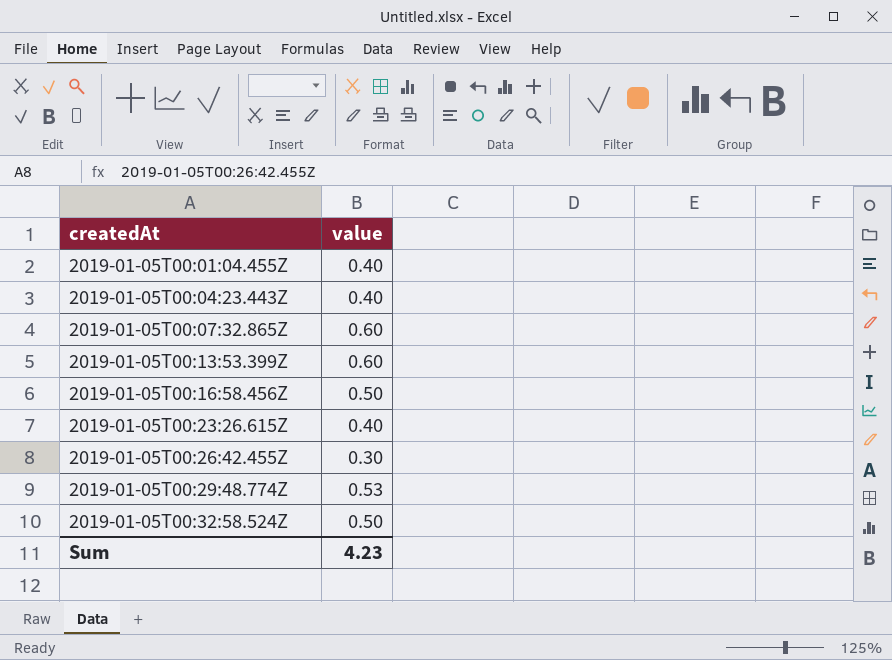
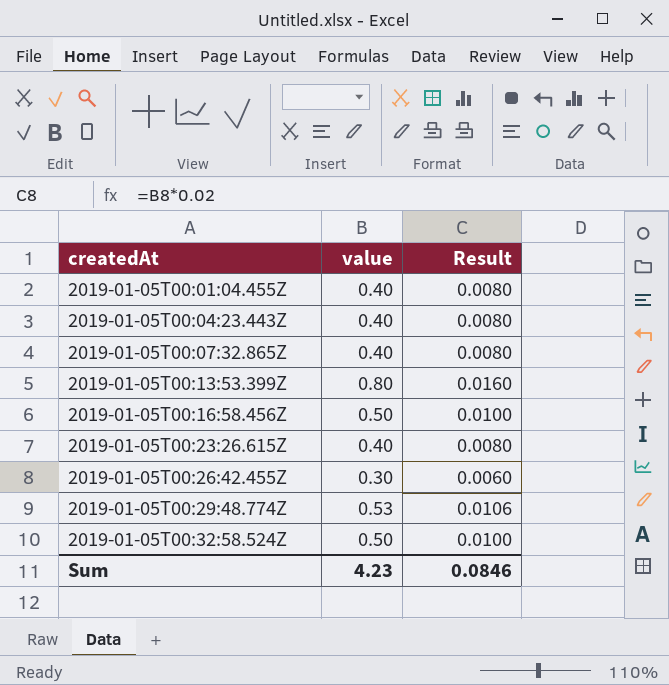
column Result | formula: none -> [value] * 0.02
2019-01-05T00:07:32.865Z | value: 0.60 -> 0.40
2019-01-05T00:13:53.399Z | value: 0.60 -> 0.80

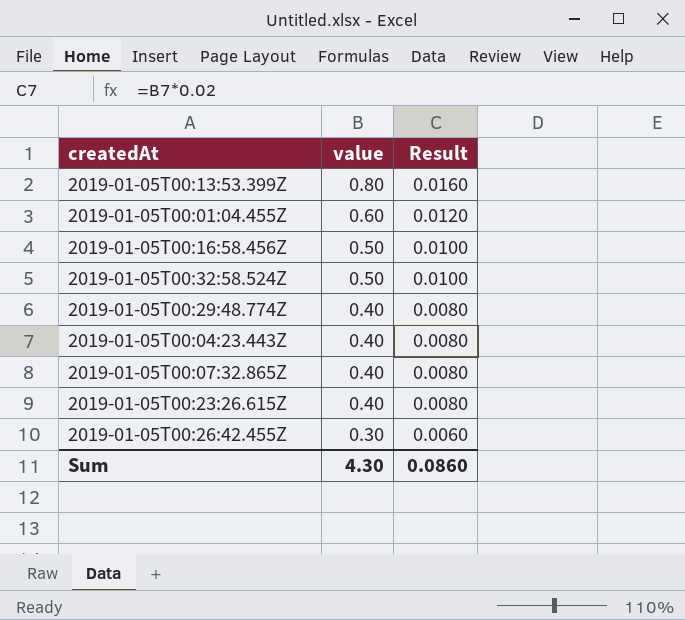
row order: createdAt ascending -> value descending
2019-01-05T00:01:04.455Z | value: 0.40 -> 0.60
2019-01-05T00:01:04.455Z | Result: 0.0080 -> 0.0120
2019-01-05T00:29:48.774Z | value: 0.53 -> 0.40
2019-01-05T00:29:48.774Z | Result: 0.0106 -> 0.0080
Sum | value: 4.23 -> 4.30
Sum | Result: 0.0846 -> 0.0860

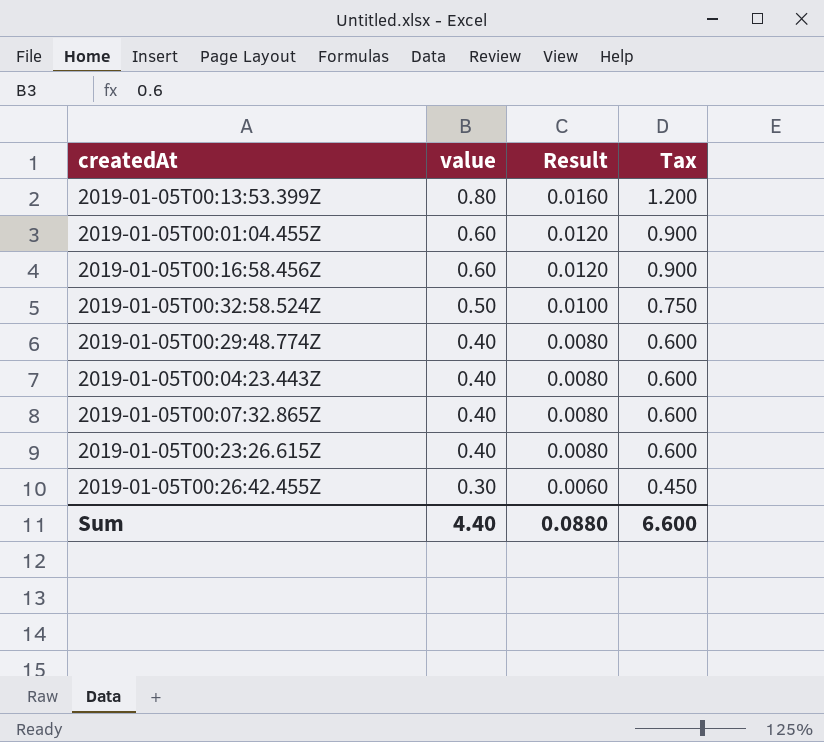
column Tax | formula: none -> [value] * 1.5
2019-01-05T00:16:58.456Z | value: 0.50 -> 0.60
2019-01-05T00:16:58.456Z | Result: 0.0100 -> 0.0120
Sum | value: 4.30 -> 4.40
Sum | Result: 0.0860 -> 0.0880

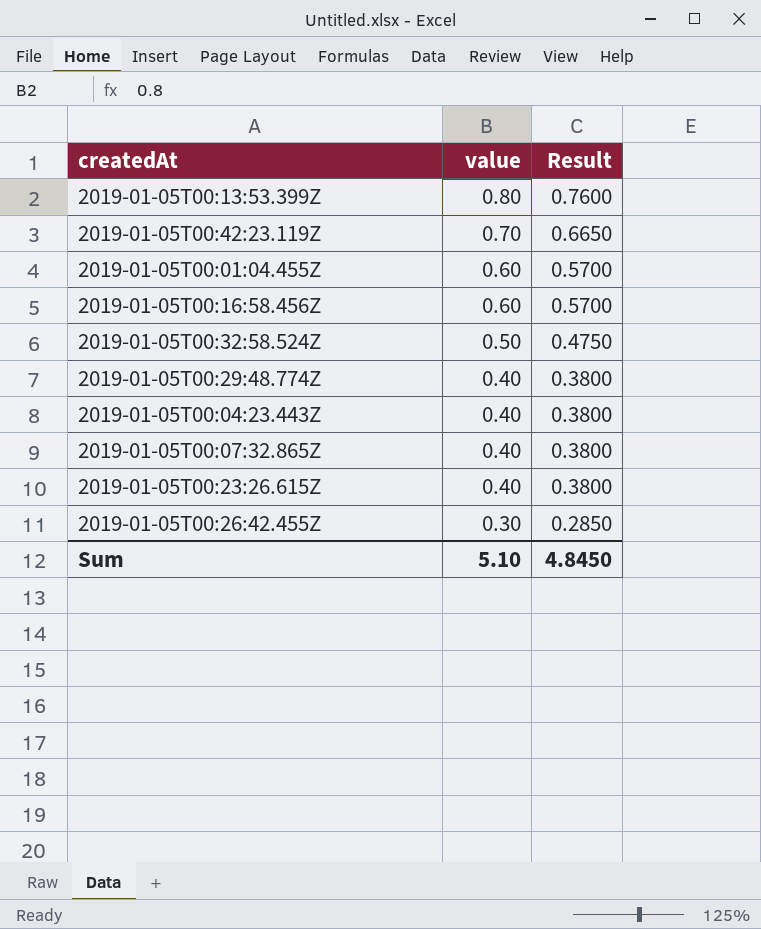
column Tax | formula: [value] * 1.5 -> none
column Result | formula: [value] * 0.02 -> [value] * 0.95
row 2019-01-05T00:42:23.119Z: none -> 0.70 | 0.6650
Sum | value: 4.40 -> 5.10
Sum | Result: 0.0880 -> 4.8450

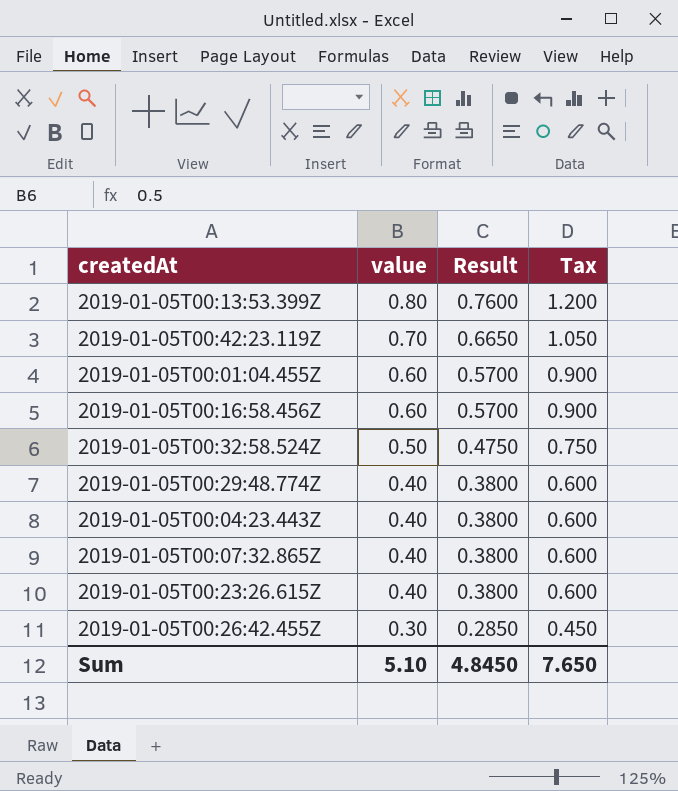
column Tax | formula: none -> [value] * 1.5

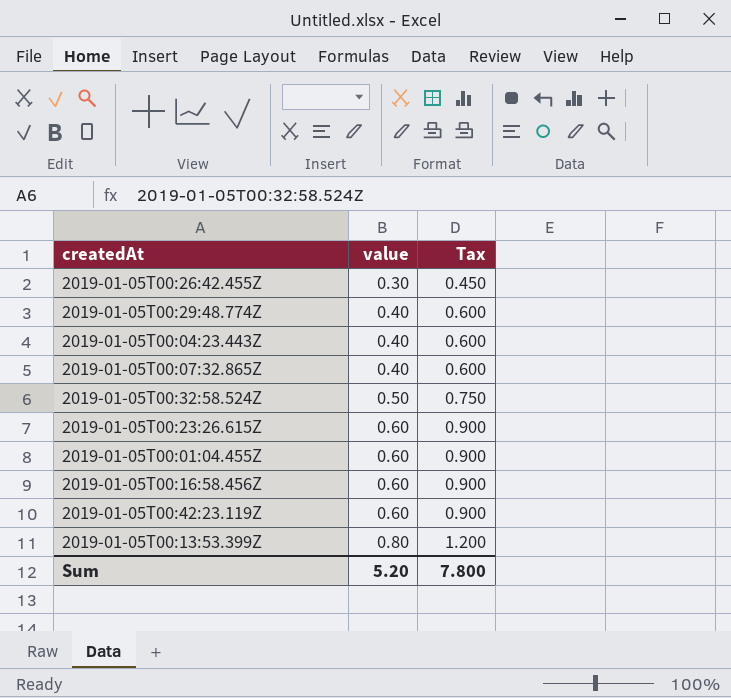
row order: value descending -> value ascending
column Result | formula: [value] * 0.95 -> none
2019-01-05T00:23:26.615Z | value: 0.40 -> 0.60
2019-01-05T00:23:26.615Z | Tax: 0.600 -> 0.900
2019-01-05T00:42:23.119Z | value: 0.70 -> 0.60
2019-01-05T00:42:23.119Z | Tax: 1.050 -> 0.900
Sum | value: 5.10 -> 5.20
Sum | Tax: 7.650 -> 7.800

